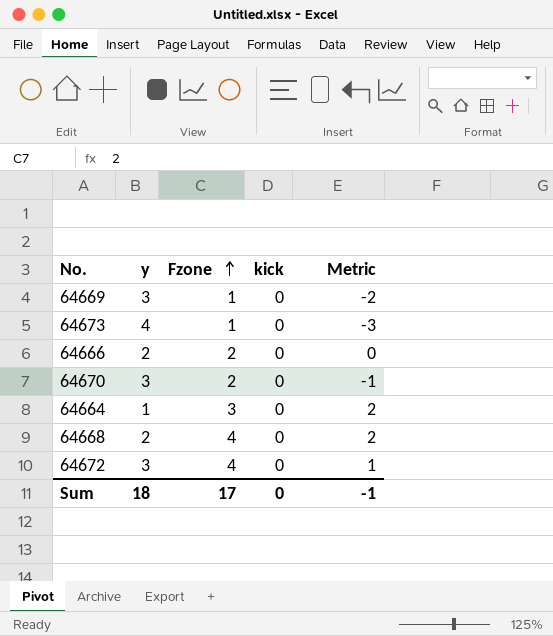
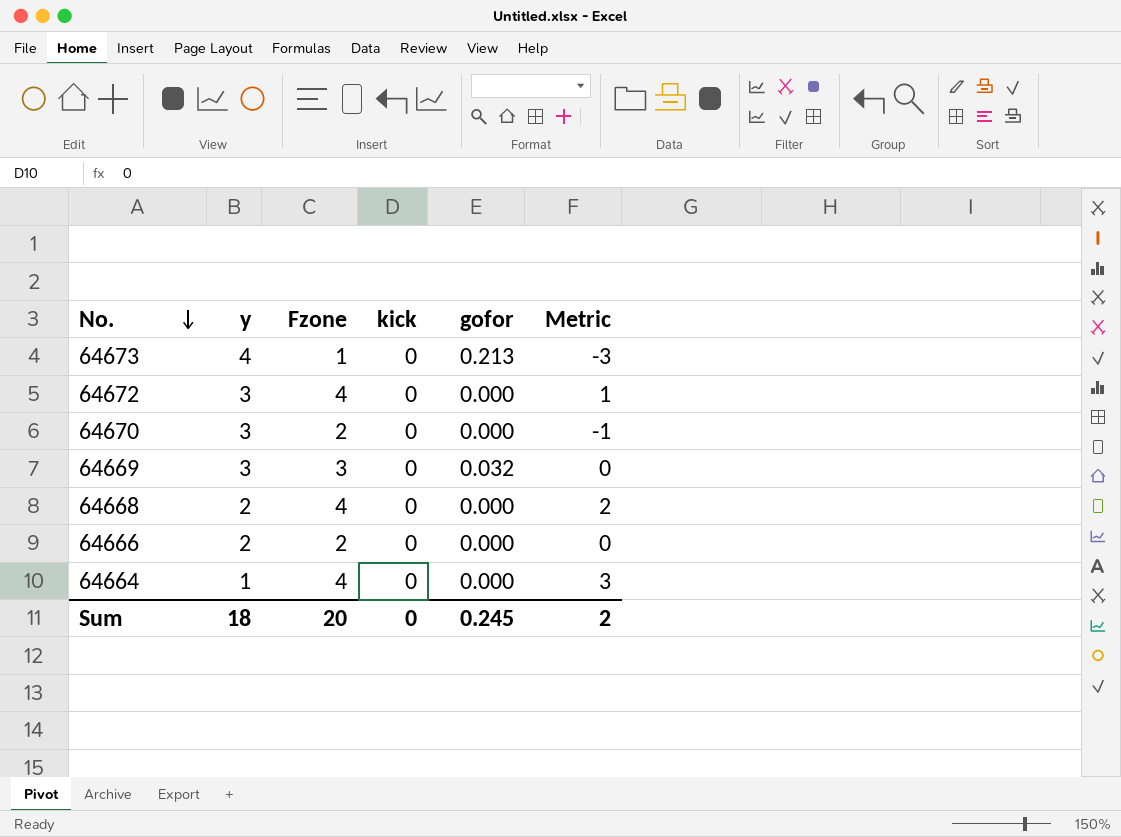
row order: Fzone ascending -> No. descending
column gofor | position: none -> 5
64669 | Fzone: 1 -> 3
64669 | Metric: -2 -> 0
64664 | Fzone: 3 -> 4
64664 | Metric: 2 -> 3
Sum | Fzone: 17 -> 20
Sum | Metric: -1 -> 2

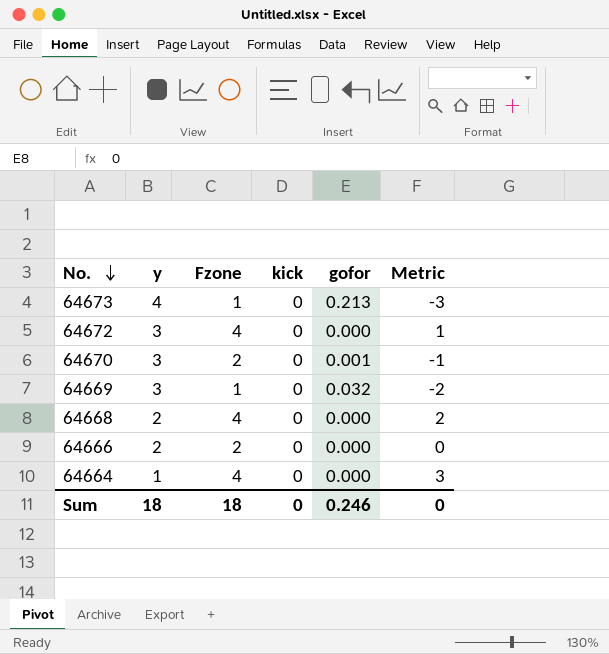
64670 | gofor: 0.000 -> 0.001
64669 | Fzone: 3 -> 1
64669 | Metric: 0 -> -2
Sum | Fzone: 20 -> 18
Sum | gofor: 0.245 -> 0.246
Sum | Metric: 2 -> 0

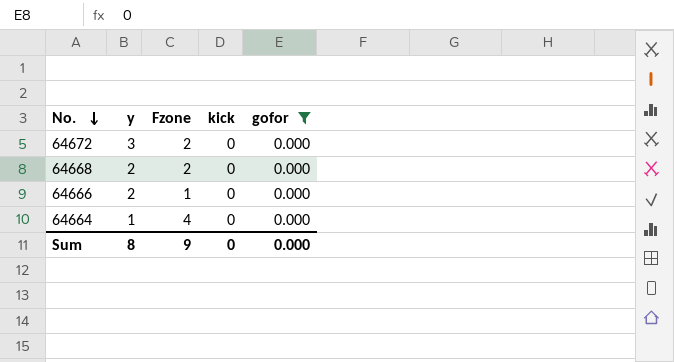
filter: none -> gofor = 0.000
column Metric | formula: [Fzone] - [y] -> none
64672 | Fzone: 4 -> 2
64668 | Fzone: 4 -> 2
64666 | Fzone: 2 -> 1
Sum | y: 18 -> 8
Sum | Fzone: 18 -> 9
Sum | gofor: 0.246 -> 0.000

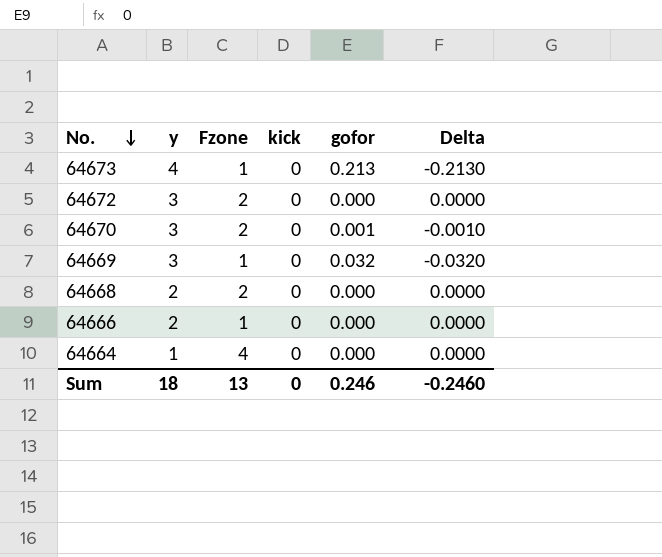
filter: gofor = 0.000 -> none
column Delta | formula: none -> [kick] - [gofor]
Sum | y: 8 -> 18
Sum | Fzone: 9 -> 13
Sum | gofor: 0.000 -> 0.246

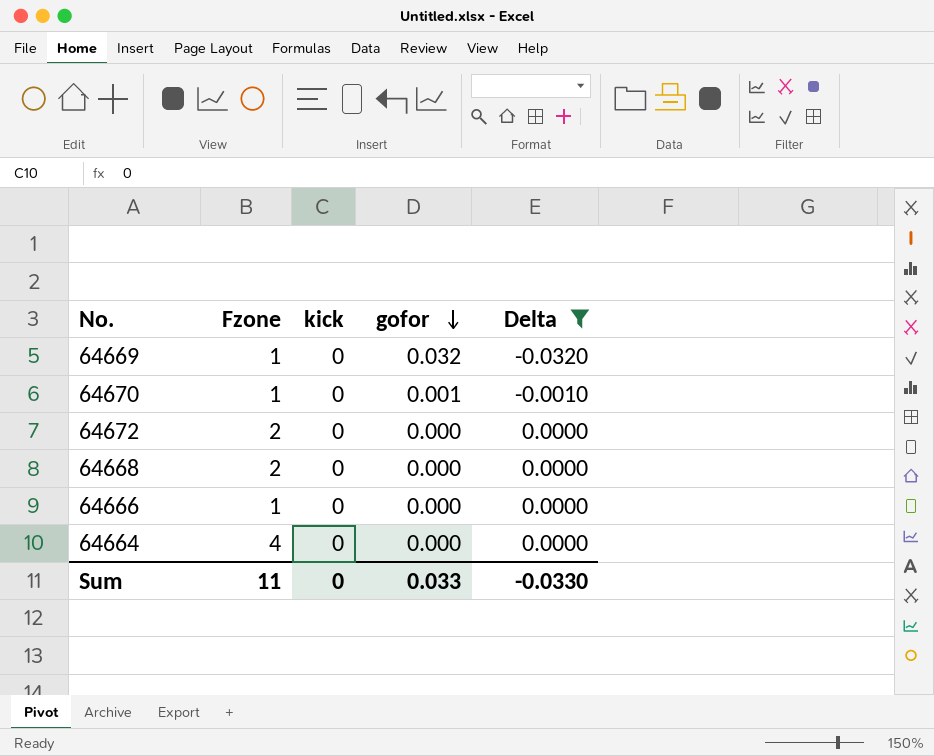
filter: none -> Delta != -0.2130
row order: No. descending -> gofor descending
column y | position: 2 -> none
64670 | Fzone: 2 -> 1
Sum | Fzone: 13 -> 11
Sum | gofor: 0.246 -> 0.033
Sum | Delta: -0.2460 -> -0.0330

